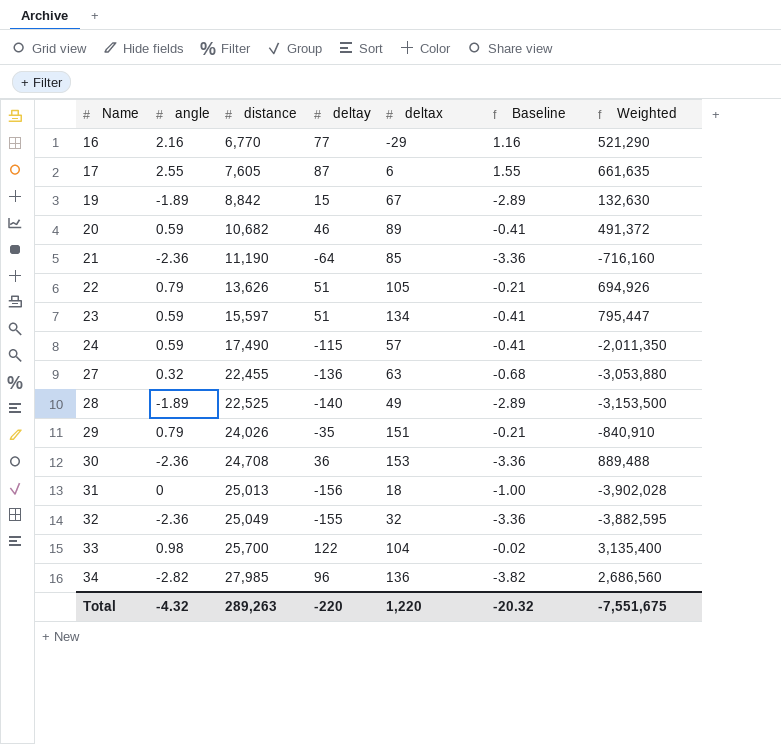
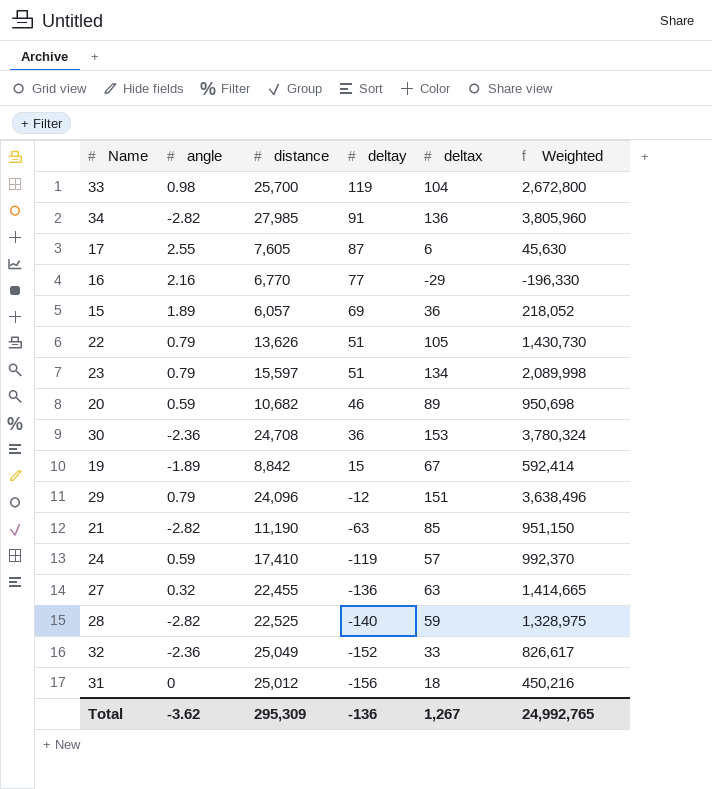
row order: Name ascending -> deltay descending
column Baseline | formula: [angle] - 1 -> none
column Weighted | formula: [distance] * [deltay] -> [distance] * [deltax]
33 | deltay: 122 -> 119
34 | deltay: 96 -> 91
row 15: none -> 1.89 | 6,057 | 69 | 36 | 218,052
23 | angle: 0.59 -> 0.79
29 | distance: 24,026 -> 24,096
29 | deltay: -35 -> -12
21 | angle: -2.36 -> -2.82
21 | deltay: -64 -> -63
24 | distance: 17,490 -> 17,410
24 | deltay: -115 -> -119
28 | angle: -1.89 -> -2.82
28 | deltax: 49 -> 59
32 | deltay: -155 -> -152
32 | deltax: 32 -> 33
31 | distance: 25,013 -> 25,012
Total | angle: -4.32 -> -3.62
Total | distance: 289,263 -> 295,309
Total | deltay: -220 -> -136
Total | deltax: 1,220 -> 1,267
Total | Weighted: -7,551,675 -> 24,992,765

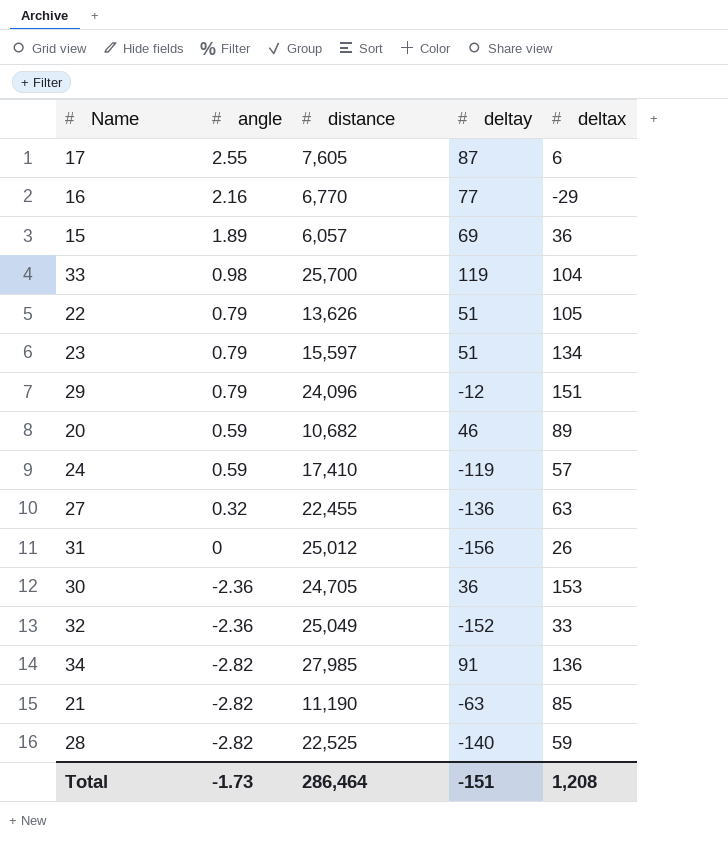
row order: deltay descending -> angle descending
column Weighted | formula: [distance] * [deltax] -> none
row 19: -1.89 | 8,842 | 15 | 67 | 592,414 -> none
31 | deltax: 18 -> 26
30 | distance: 24,708 -> 24,705
Total | angle: -3.62 -> -1.73
Total | distance: 295,309 -> 286,464
Total | deltay: -136 -> -151
Total | deltax: 1,267 -> 1,208

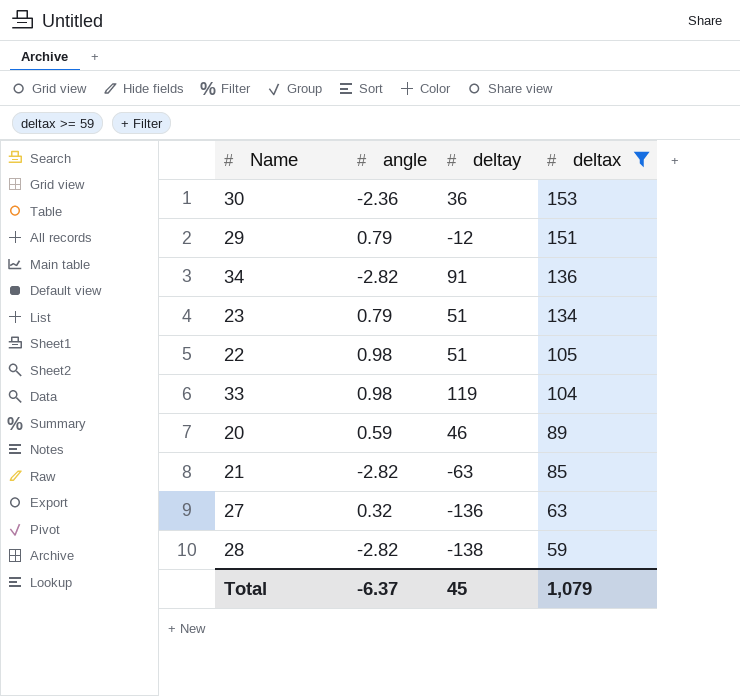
filter: none -> deltax >= 59
row order: angle descending -> deltax descending
column distance | position: 3 -> none
22 | angle: 0.79 -> 0.98
28 | deltay: -140 -> -138
Total | angle: -1.73 -> -6.37
Total | deltay: -151 -> 45
Total | deltax: 1,208 -> 1,079

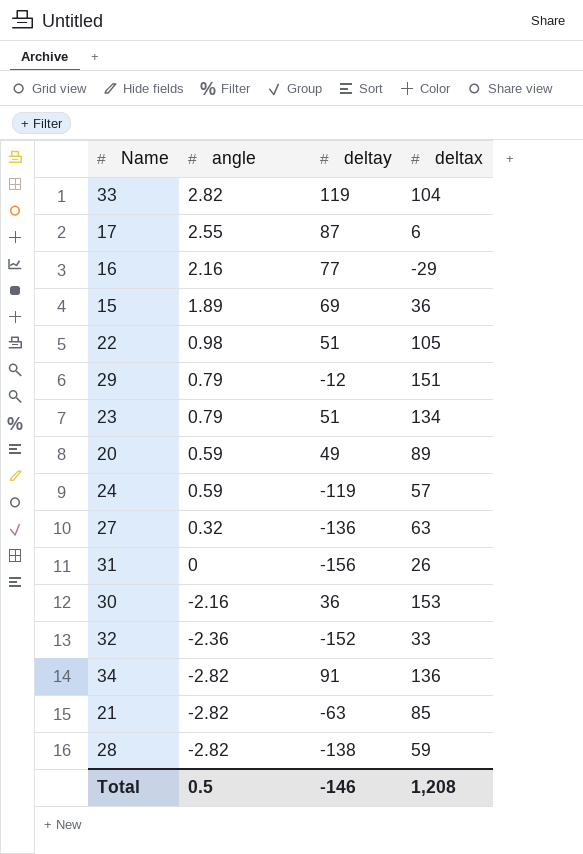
filter: deltax >= 59 -> none
row order: deltax descending -> angle descending
33 | angle: 0.98 -> 2.82
20 | deltay: 46 -> 49
30 | angle: -2.36 -> -2.16
Total | angle: -6.37 -> 0.5
Total | deltay: 45 -> -146
Total | deltax: 1,079 -> 1,208

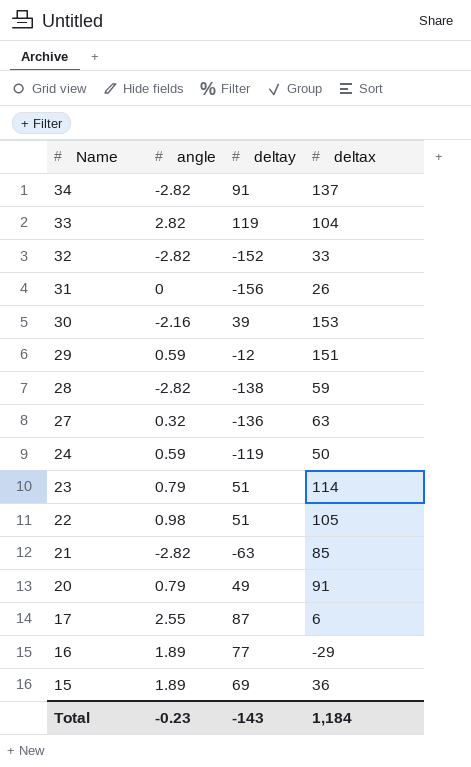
row order: angle descending -> Name descending
34 | deltax: 136 -> 137
32 | angle: -2.36 -> -2.82
30 | deltay: 36 -> 39
29 | angle: 0.79 -> 0.59
24 | deltax: 57 -> 50
23 | deltax: 134 -> 114
20 | angle: 0.59 -> 0.79
20 | deltax: 89 -> 91
16 | angle: 2.16 -> 1.89
Total | angle: 0.5 -> -0.23
Total | deltay: -146 -> -143
Total | deltax: 1,208 -> 1,184

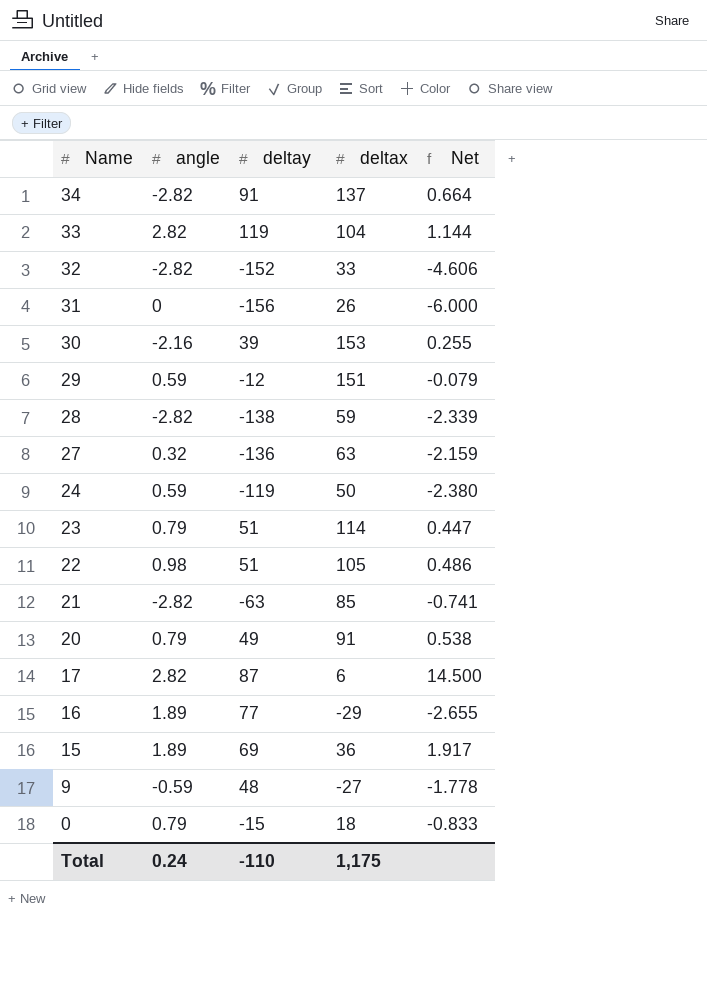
column Net | formula: none -> [deltay] / [deltax]
17 | angle: 2.55 -> 2.82
row 9: none -> -0.59 | 48 | -27 | -1.778
row 0: none -> 0.79 | -15 | 18 | -0.833
Total | angle: -0.23 -> 0.24
Total | deltay: -143 -> -110
Total | deltax: 1,184 -> 1,175

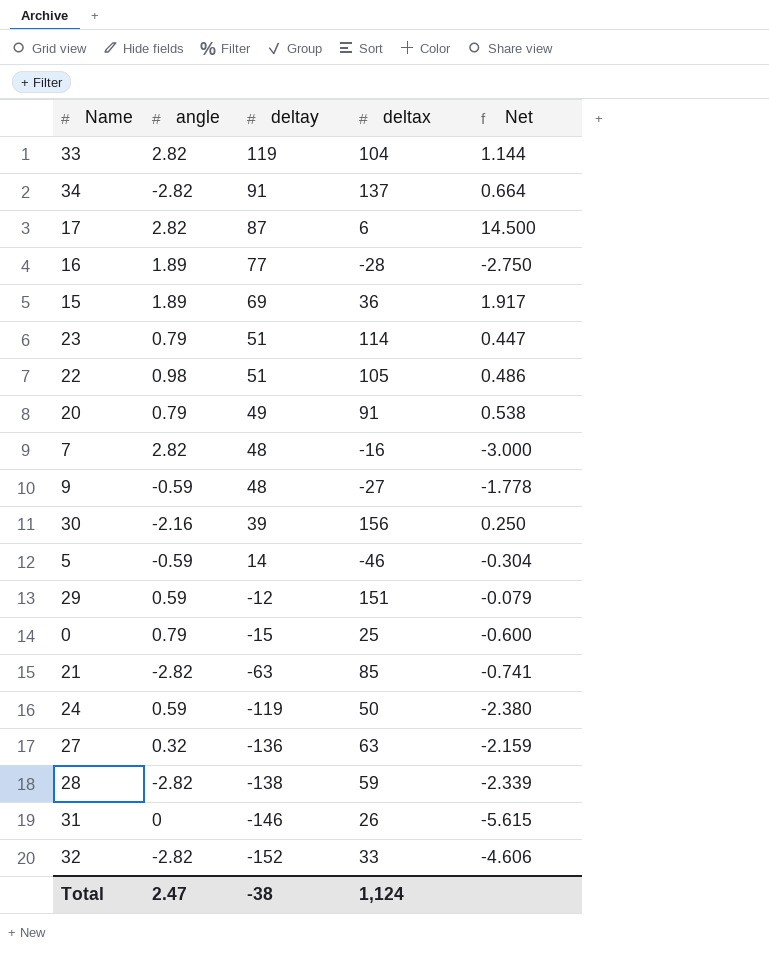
row order: Name descending -> deltay descending
16 | deltax: -29 -> -28
16 | Net: -2.655 -> -2.750
row 7: none -> 2.82 | 48 | -16 | -3.000
30 | deltax: 153 -> 156
30 | Net: 0.255 -> 0.250
row 5: none -> -0.59 | 14 | -46 | -0.304
0 | deltax: 18 -> 25
0 | Net: -0.833 -> -0.600
31 | deltay: -156 -> -146
31 | Net: -6.000 -> -5.615
Total | angle: 0.24 -> 2.47
Total | deltay: -110 -> -38
Total | deltax: 1,175 -> 1,124

